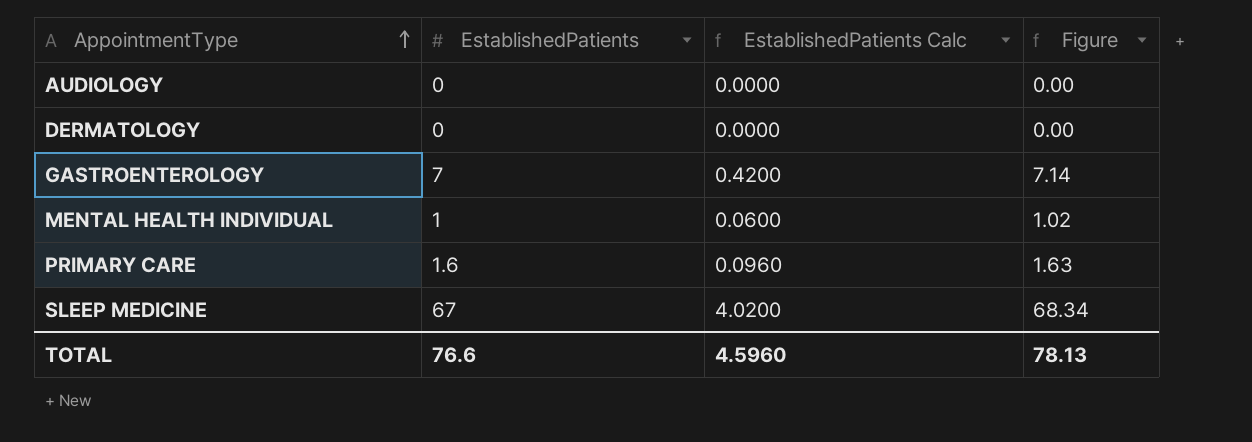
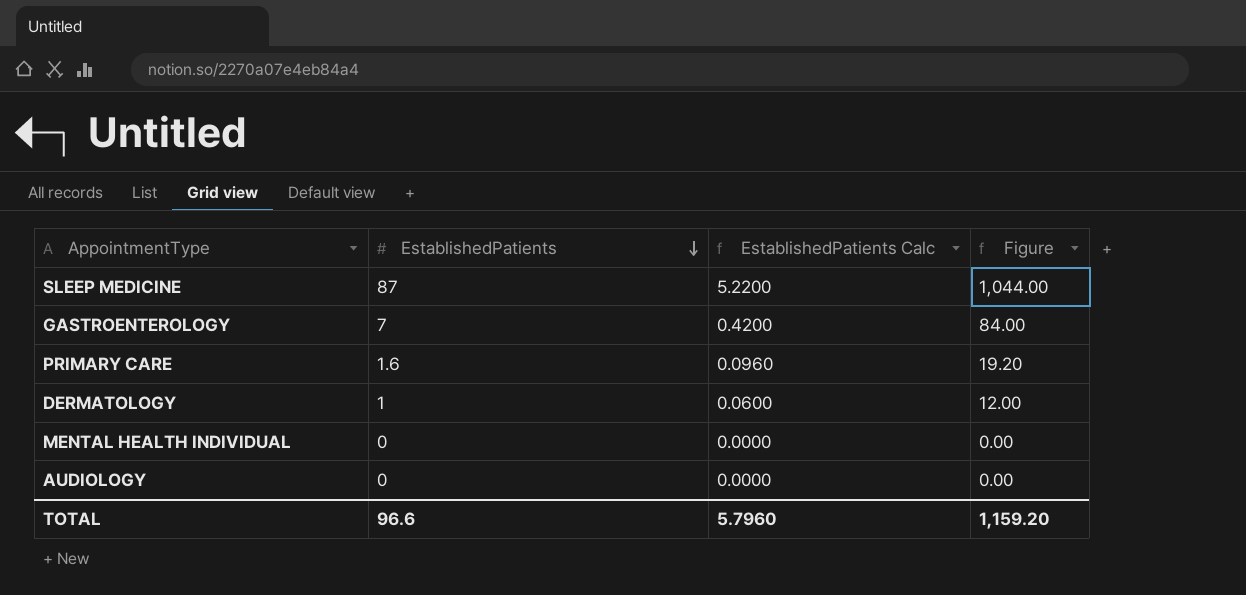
row order: AppointmentType ascending -> EstablishedPatients descending
column Figure | formula: [EstablishedPatients] * 1.02 -> [EstablishedPatients] * 12
SLEEP MEDICINE | EstablishedPatients: 67 -> 87
SLEEP MEDICINE | EstablishedPatients Calc: 4.0200 -> 5.2200
DERMATOLOGY | EstablishedPatients: 0 -> 1
DERMATOLOGY | EstablishedPatients Calc: 0.0000 -> 0.0600
MENTAL HEALTH INDIVIDUAL | EstablishedPatients: 1 -> 0
MENTAL HEALTH INDIVIDUAL | EstablishedPatients Calc: 0.0600 -> 0.0000
TOTAL | EstablishedPatients: 76.6 -> 96.6
TOTAL | EstablishedPatients Calc: 4.5960 -> 5.7960
TOTAL | Figure: 78.13 -> 1,159.20

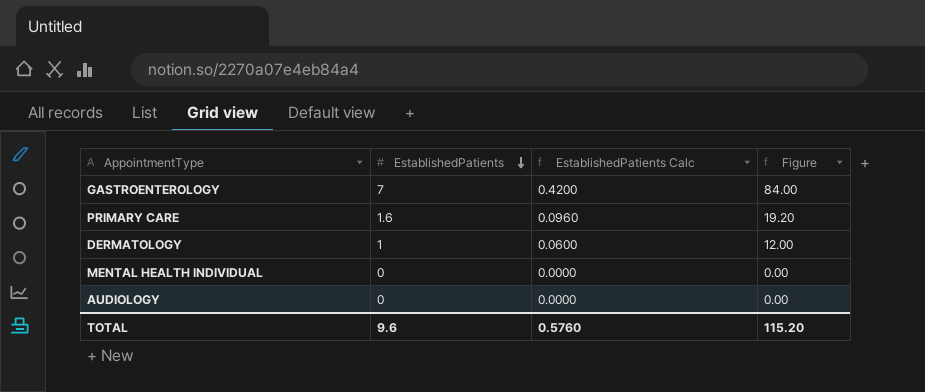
row SLEEP MEDICINE: 87 | 5.2200 | 1,044.00 -> none
TOTAL | EstablishedPatients: 96.6 -> 9.6
TOTAL | EstablishedPatients Calc: 5.7960 -> 0.5760
TOTAL | Figure: 1,159.20 -> 115.20

